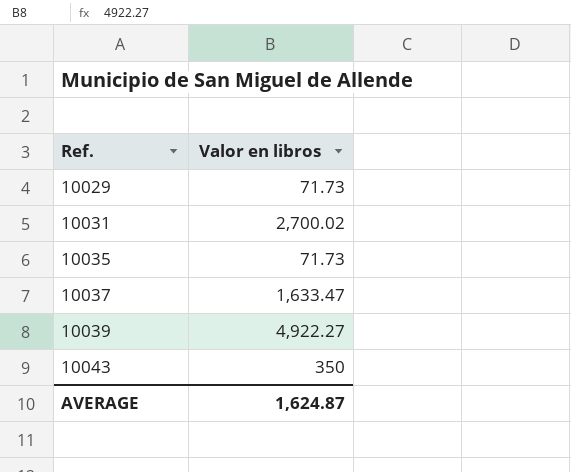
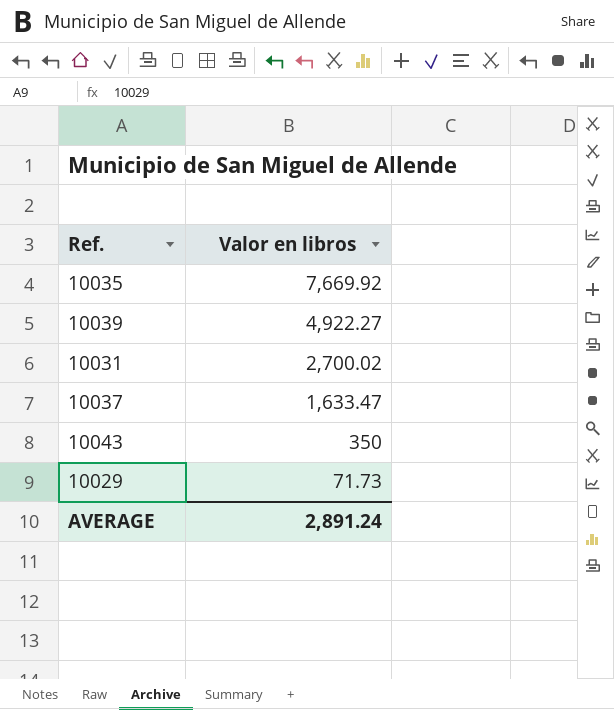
row order: Ref. ascending -> Valor en libros descending
10035 | Valor en libros: 71.73 -> 7,669.92
AVERAGE | Valor en libros: 1,624.87 -> 2,891.24

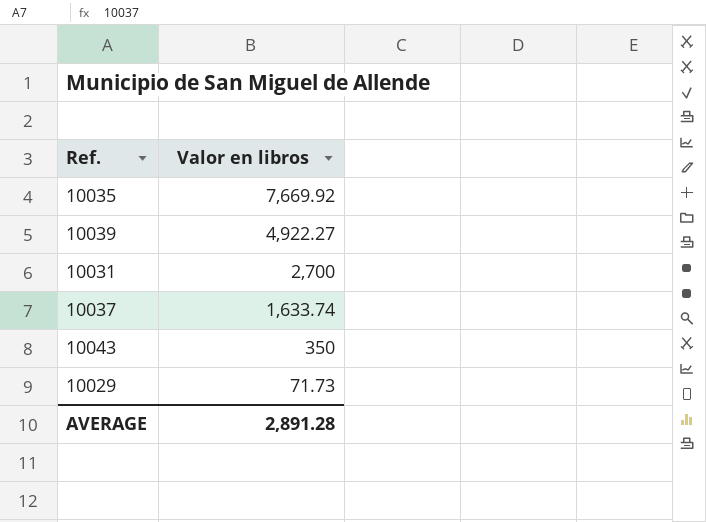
10031 | Valor en libros: 2,700.02 -> 2,700
10037 | Valor en libros: 1,633.47 -> 1,633.74
AVERAGE | Valor en libros: 2,891.24 -> 2,891.28

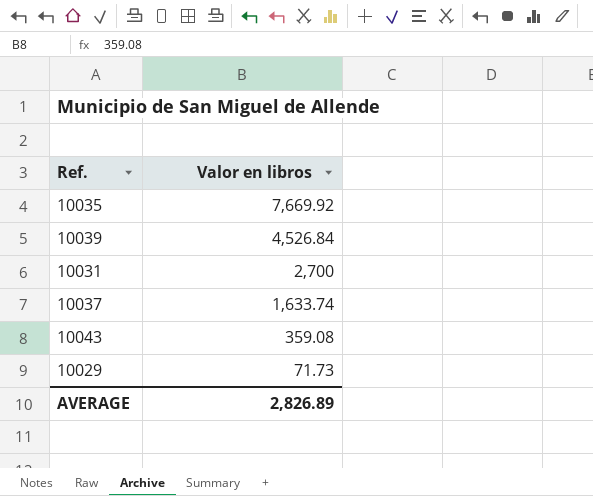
10039 | Valor en libros: 4,922.27 -> 4,526.84
10043 | Valor en libros: 350 -> 359.08
AVERAGE | Valor en libros: 2,891.28 -> 2,826.89

